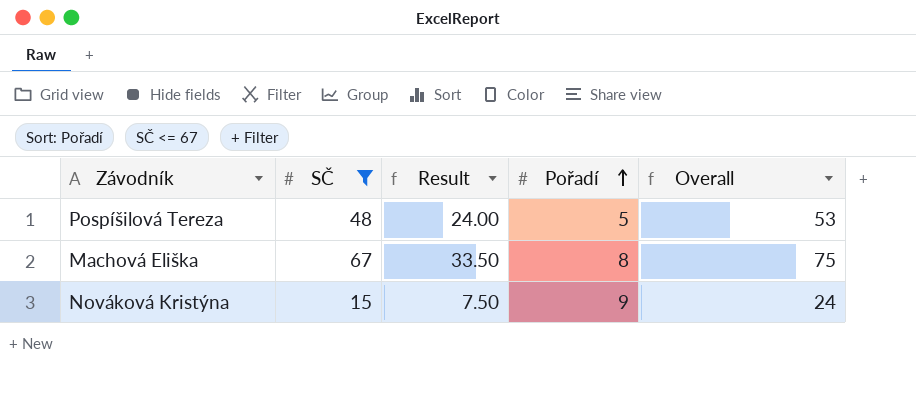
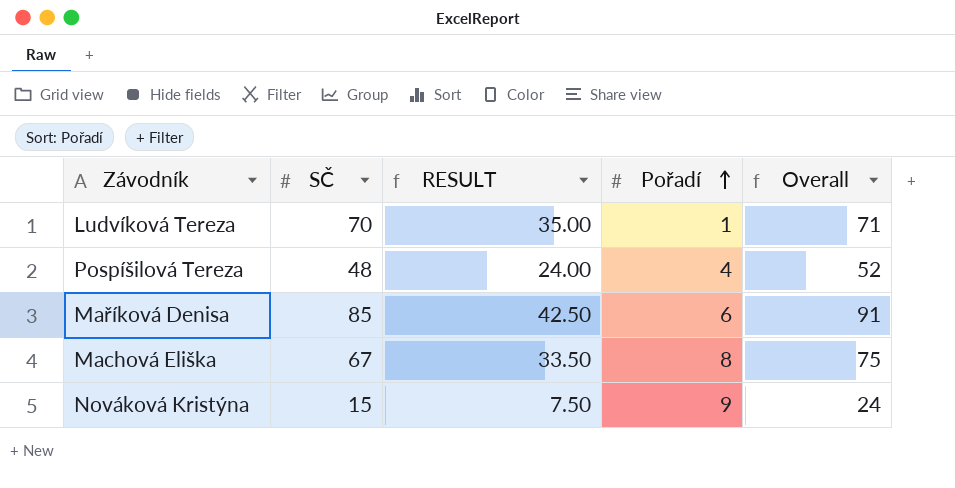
filter: SČ <= 67 -> none
column name: Result -> RESULT
Pospíšilová Tereza | Pořadí: 5 -> 4
Pospíšilová Tereza | Overall: 53 -> 52

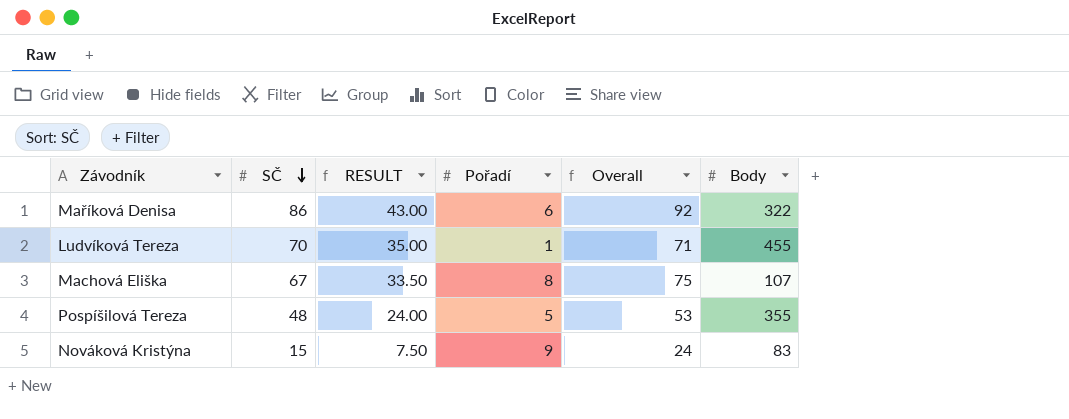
row order: Pořadí ascending -> SČ descending
column Body | position: none -> 6
Maříková Denisa | SČ: 85 -> 86
Maříková Denisa | RESULT: 42.50 -> 43.00
Maříková Denisa | Overall: 91 -> 92
Pospíšilová Tereza | Pořadí: 4 -> 5
Pospíšilová Tereza | Overall: 52 -> 53

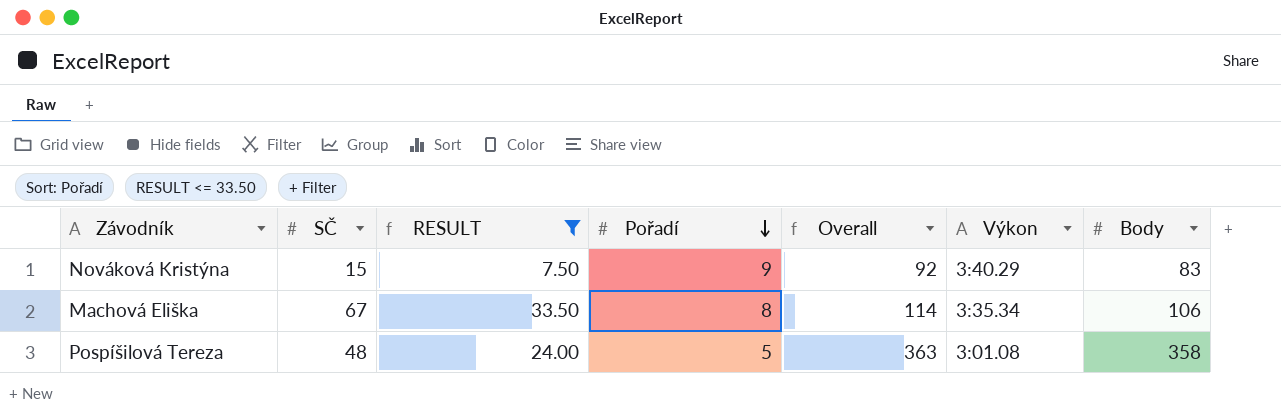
filter: none -> RESULT <= 33.50
row order: SČ descending -> Pořadí descending
column Overall | formula: [SČ] + [Pořadí] -> [Pořadí] + [Body]
column Výkon | position: none -> 6
Machová Eliška | Body: 107 -> 106
Pospíšilová Tereza | Body: 355 -> 358

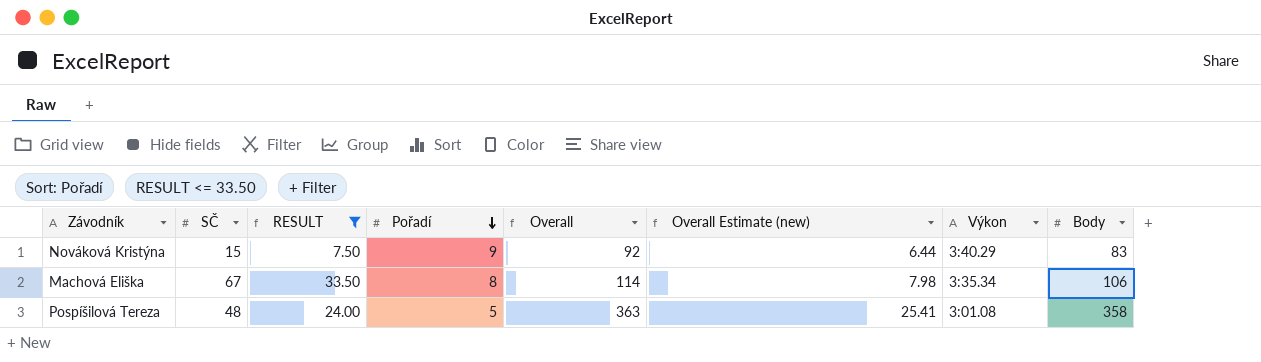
column Overall Estimate (new) | formula: none -> [Overall] * 0.07

